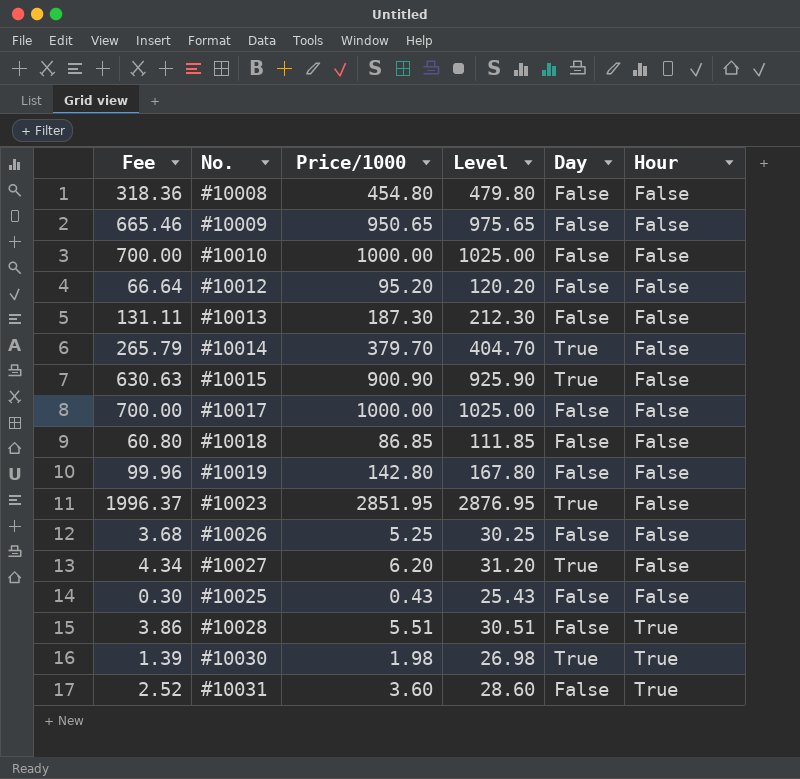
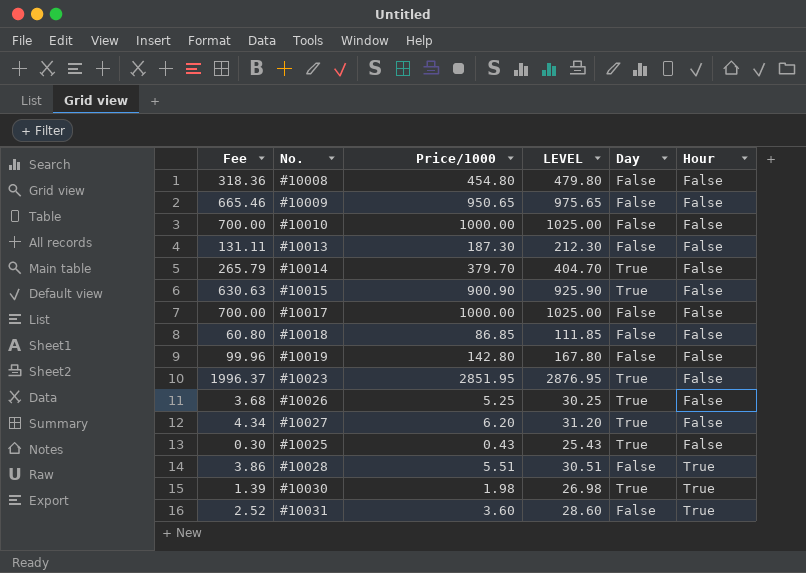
column name: Level -> LEVEL
row #10012: 66.64 | 95.20 | 120.20 | False | False -> none
#10026 | Day: False -> True
#10025 | Day: False -> True

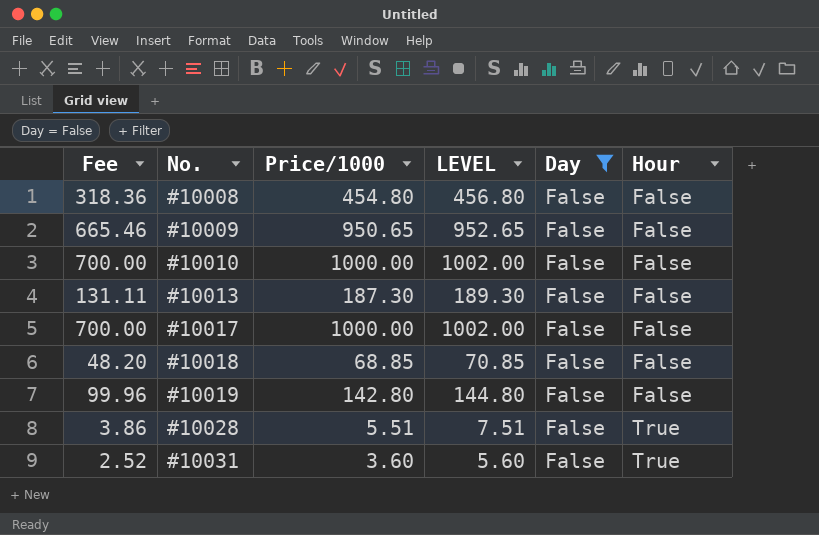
filter: none -> Day = False
column LEVEL | formula: [Price/1000] + 25 -> [Price/1000] + 2
#10018 | Fee: 60.80 -> 48.20
#10018 | Price/1000: 86.85 -> 68.85

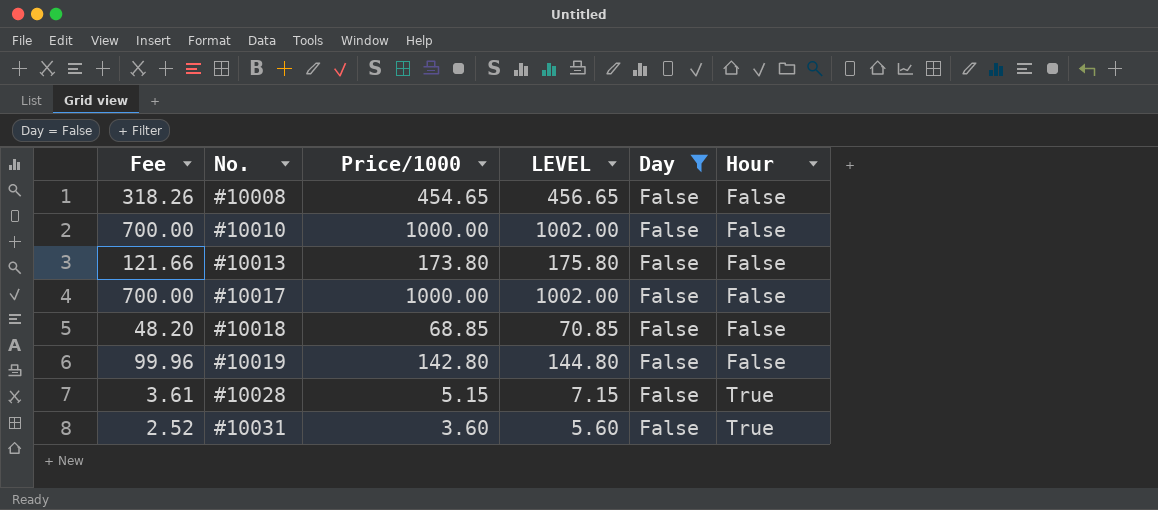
row #10009: 665.46 | 950.65 | 952.65 | False | False -> none
#10008 | Fee: 318.36 -> 318.26
#10008 | Price/1000: 454.80 -> 454.65
#10008 | LEVEL: 456.80 -> 456.65
#10013 | Fee: 131.11 -> 121.66
#10013 | Price/1000: 187.30 -> 173.80
#10013 | LEVEL: 189.30 -> 175.80
#10028 | Fee: 3.86 -> 3.61
#10028 | Price/1000: 5.51 -> 5.15
#10028 | LEVEL: 7.51 -> 7.15

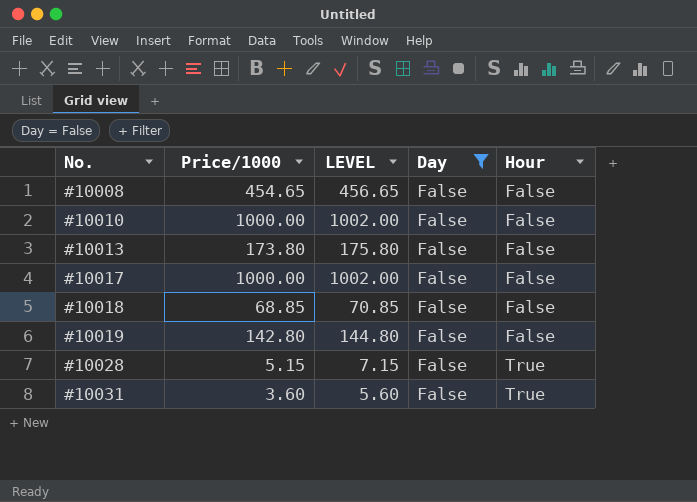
column Fee | formula: [Price/1000] * 0.7 -> none

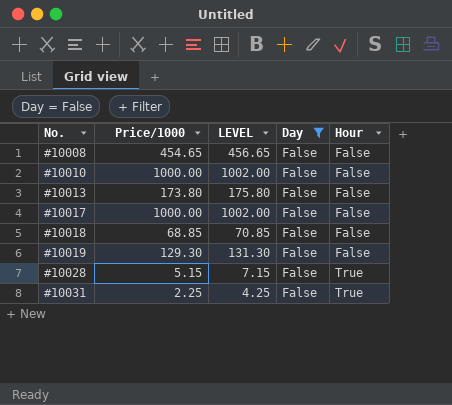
#10019 | Price/1000: 142.80 -> 129.30
#10019 | LEVEL: 144.80 -> 131.30
#10031 | Price/1000: 3.60 -> 2.25
#10031 | LEVEL: 5.60 -> 4.25

